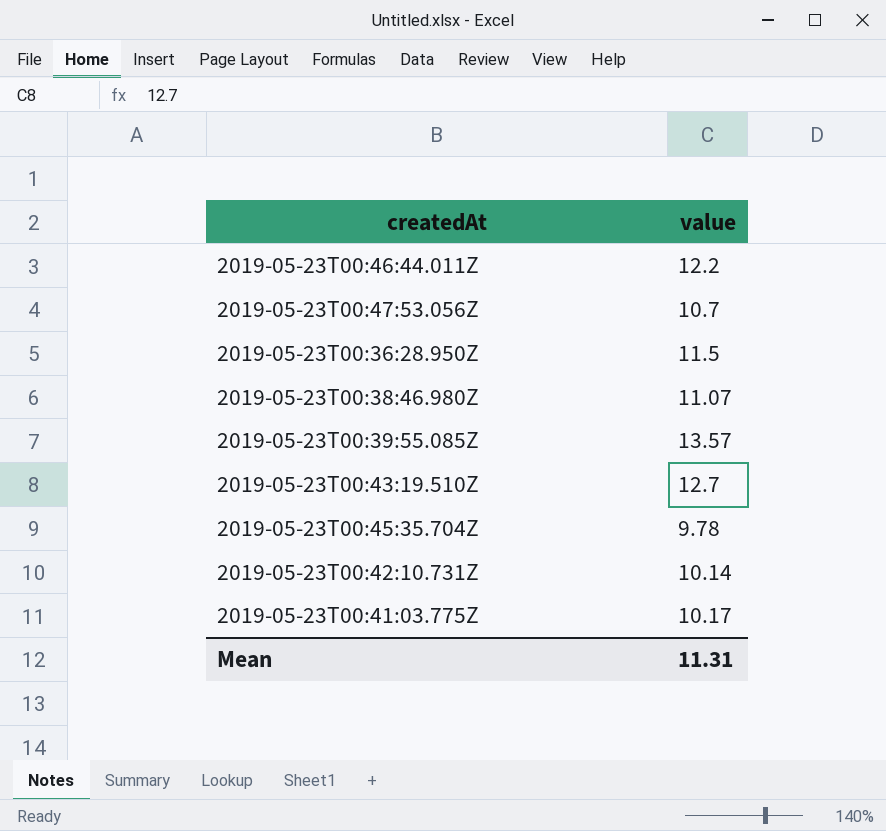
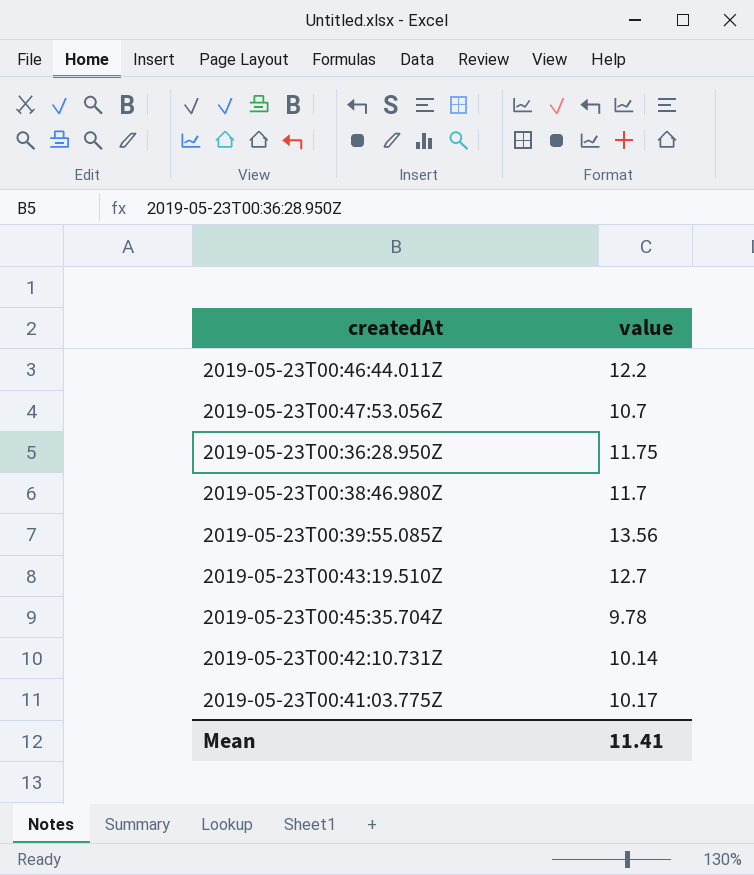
2019-05-23T00:36:28.950Z | value: 11.5 -> 11.75
2019-05-23T00:38:46.980Z | value: 11.07 -> 11.7
2019-05-23T00:39:55.085Z | value: 13.57 -> 13.56
Mean | value: 11.31 -> 11.41

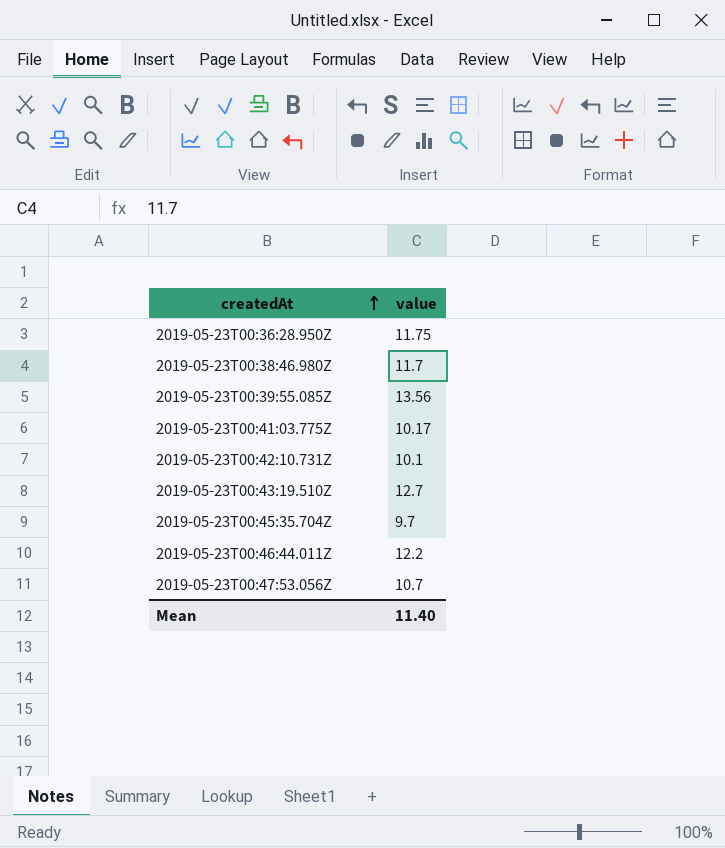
row order: none -> createdAt ascending
2019-05-23T00:42:10.731Z | value: 10.14 -> 10.1
2019-05-23T00:45:35.704Z | value: 9.78 -> 9.7
Mean | value: 11.41 -> 11.40

